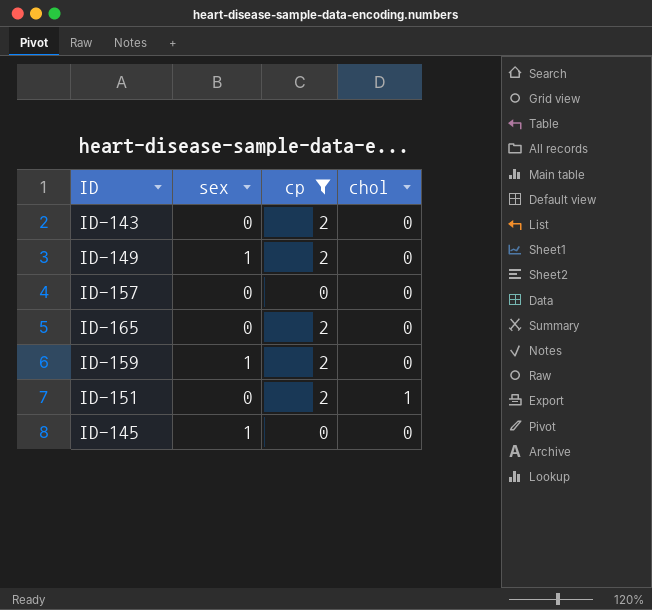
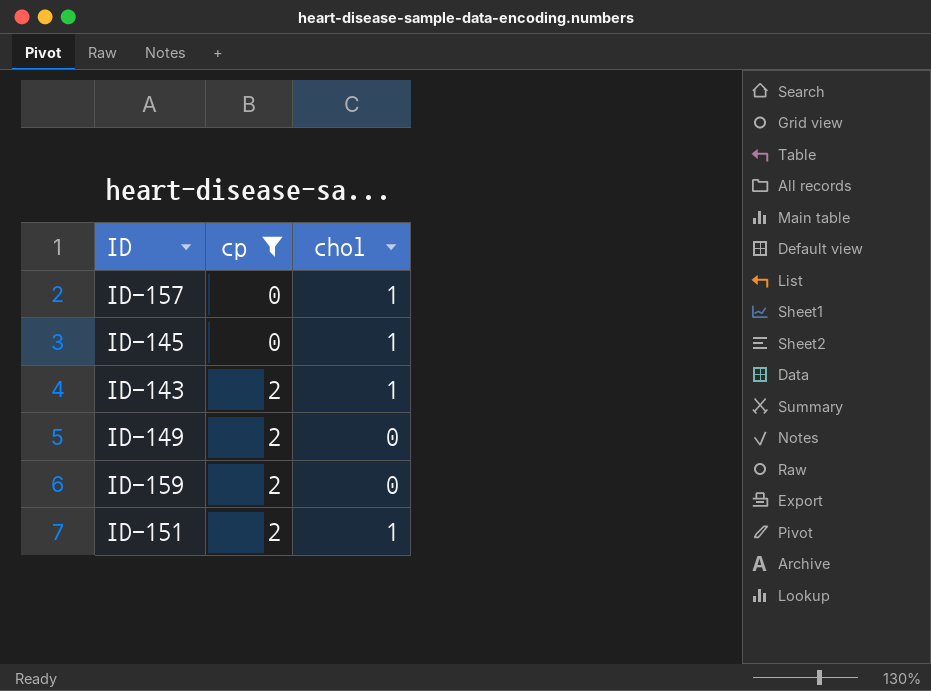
row order: none -> cp ascending
column sex | position: 2 -> none
row ID-165: 0 | 2 | 0 -> none
ID-157 | chol: 0 -> 1
ID-145 | chol: 0 -> 1
ID-143 | chol: 0 -> 1

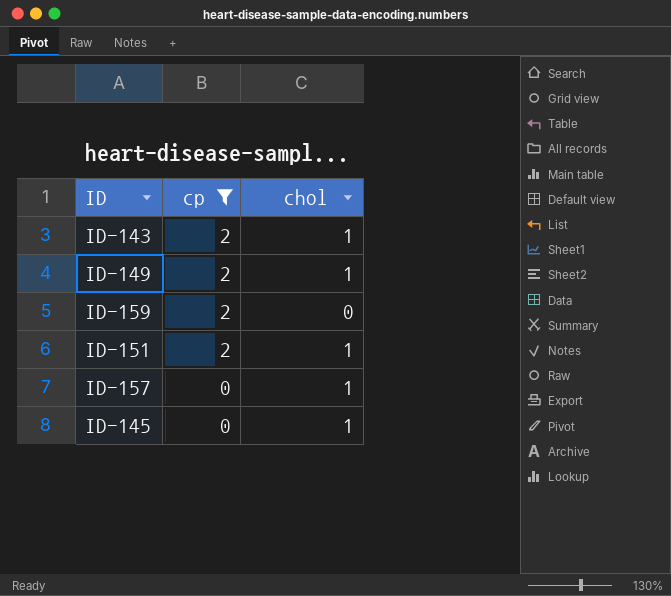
row order: cp ascending -> cp descending
ID-149 | chol: 0 -> 1

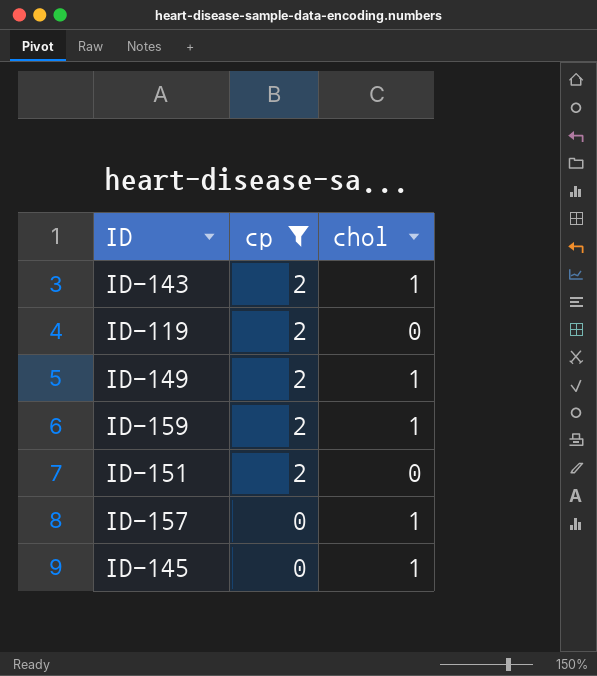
row ID-119: none -> 2 | 0
ID-159 | chol: 0 -> 1
ID-151 | chol: 1 -> 0

